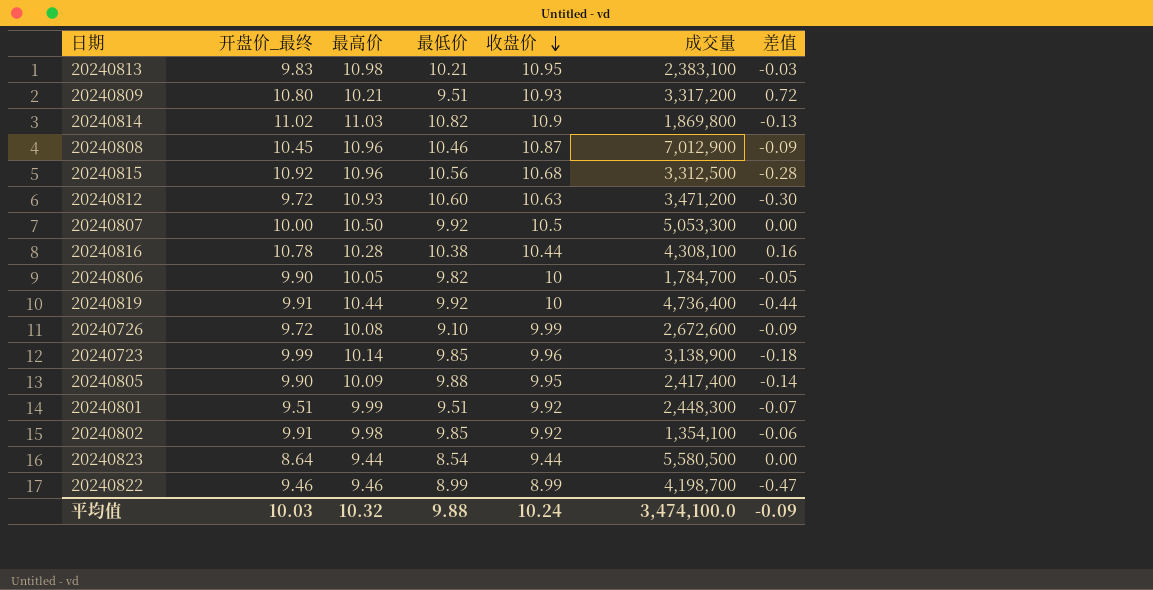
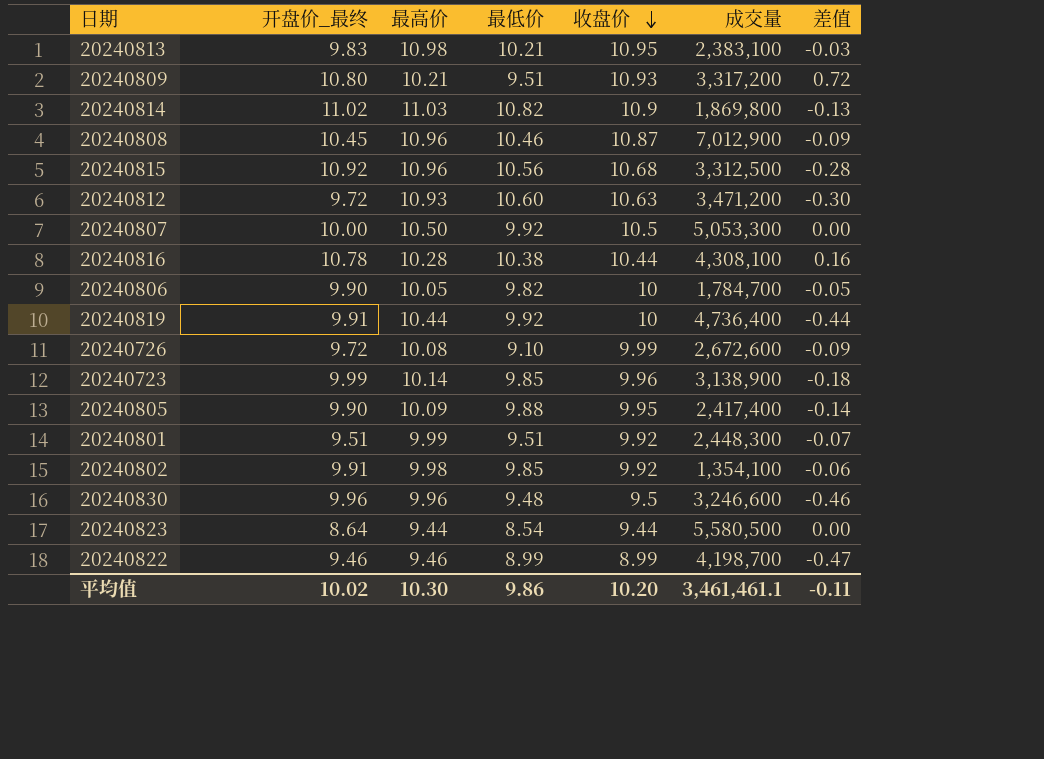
row 20240830: none -> 9.96 | 9.96 | 9.48 | 9.5 | 3,246,600 | -0.46
平均值 | 开盘价_最终: 10.03 -> 10.02
平均值 | 最高价: 10.32 -> 10.30
平均值 | 最低价: 9.88 -> 9.86
平均值 | 收盘价: 10.24 -> 10.20
平均值 | 成交量: 3,474,100.0 -> 3,461,461.1
平均值 | 差值: -0.09 -> -0.11

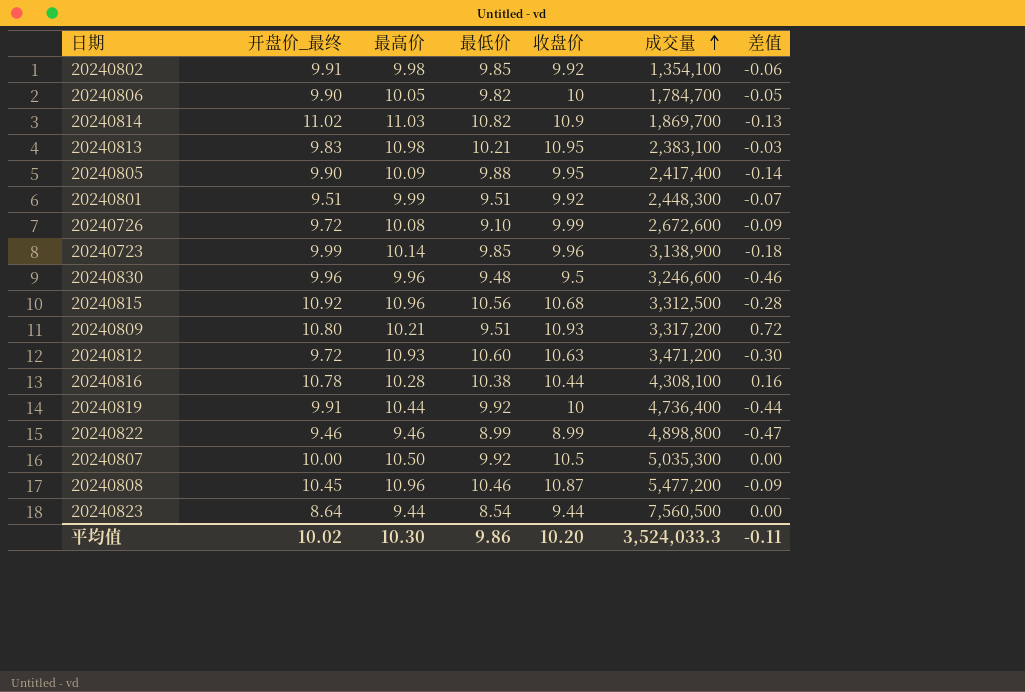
row order: 收盘价 descending -> 成交量 ascending
20240814 | 成交量: 1,869,800 -> 1,869,700
20240822 | 成交量: 4,198,700 -> 4,898,800
20240807 | 成交量: 5,053,300 -> 5,035,300
20240808 | 成交量: 7,012,900 -> 5,477,200
20240823 | 成交量: 5,580,500 -> 7,560,500
平均值 | 成交量: 3,461,461.1 -> 3,524,033.3

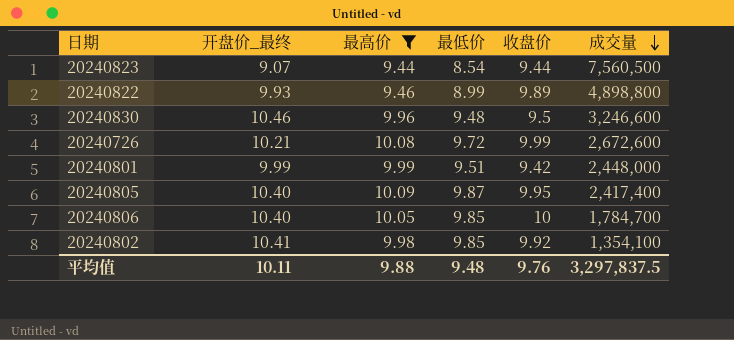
filter: none -> 最高价 <= 10.09
row order: 成交量 ascending -> 成交量 descending
column 差值 | formula: [收盘价] - [最高价] -> none
20240823 | 开盘价_最终: 8.64 -> 9.07
20240822 | 开盘价_最终: 9.46 -> 9.93
20240822 | 收盘价: 8.99 -> 9.89
20240830 | 开盘价_最终: 9.96 -> 10.46
20240726 | 开盘价_最终: 9.72 -> 10.21
20240726 | 最低价: 9.10 -> 9.72
20240801 | 开盘价_最终: 9.51 -> 9.99
20240801 | 收盘价: 9.92 -> 9.42
20240801 | 成交量: 2,448,300 -> 2,448,000
20240805 | 开盘价_最终: 9.90 -> 10.40
20240805 | 最低价: 9.88 -> 9.87
20240806 | 开盘价_最终: 9.90 -> 10.40
20240806 | 最低价: 9.82 -> 9.85
20240802 | 开盘价_最终: 9.91 -> 10.41
平均值 | 开盘价_最终: 10.02 -> 10.11
平均值 | 最高价: 10.30 -> 9.88
平均值 | 最低价: 9.86 -> 9.48
平均值 | 收盘价: 10.20 -> 9.76
平均值 | 成交量: 3,524,033.3 -> 3,297,837.5

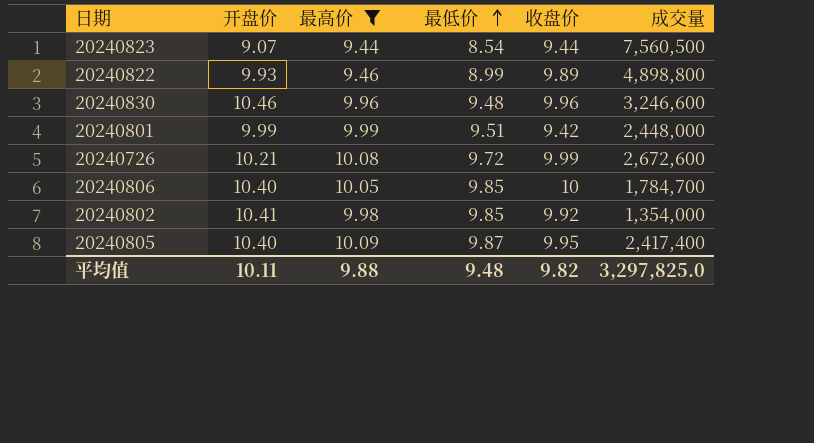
row order: 成交量 descending -> 最低价 ascending
column name: 开盘价_最终 -> 开盘价
20240830 | 收盘价: 9.5 -> 9.96
20240802 | 成交量: 1,354,100 -> 1,354,000
平均值 | 收盘价: 9.76 -> 9.82
平均值 | 成交量: 3,297,837.5 -> 3,297,825.0

